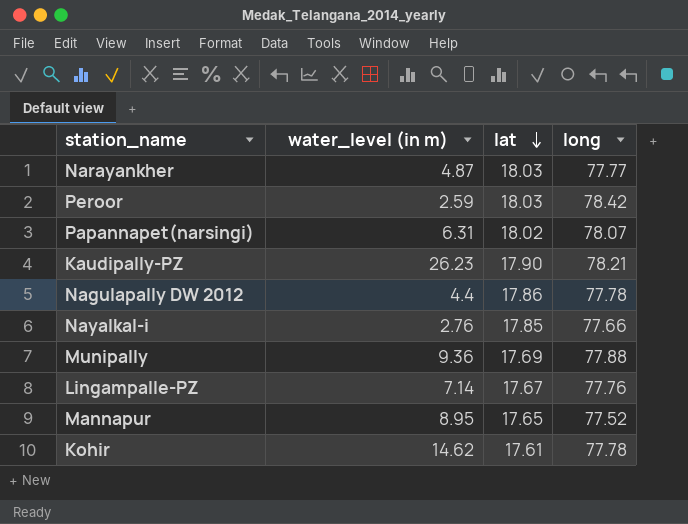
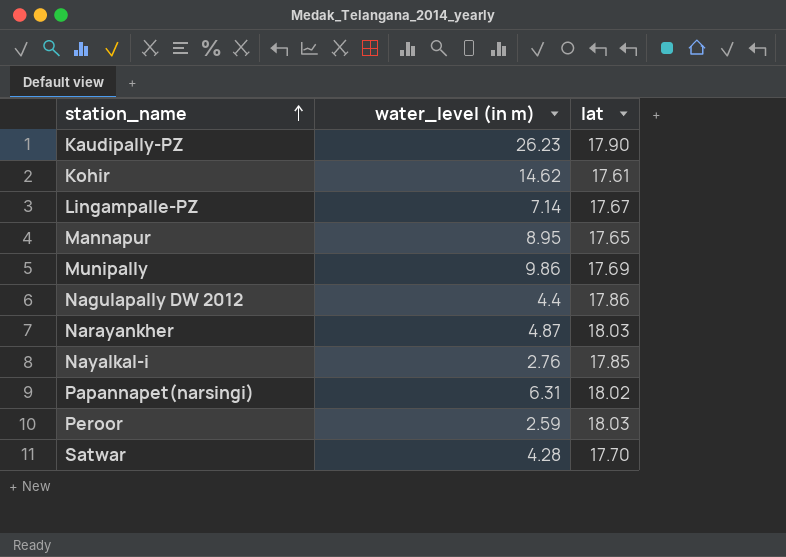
row order: lat descending -> station_name ascending
column long | position: 4 -> none
Munipally | water_level (in m): 9.36 -> 9.86
row Satwar: none -> 4.28 | 17.70

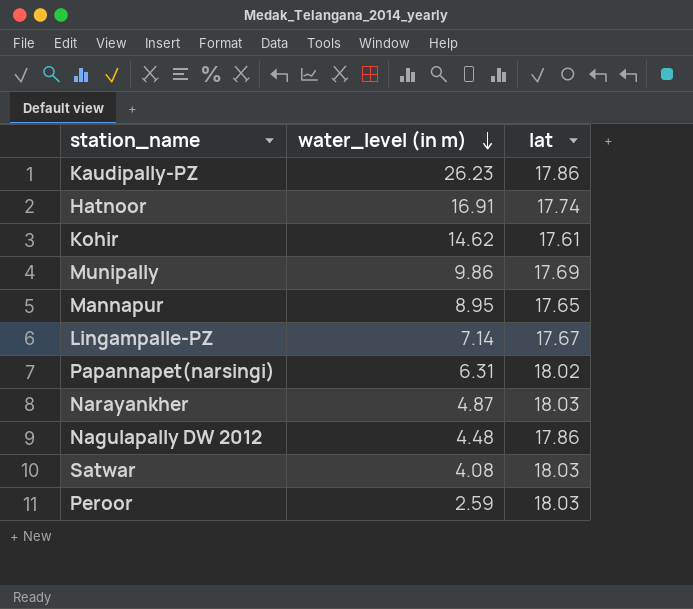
row order: station_name ascending -> water_level (in m) descending
row Nayalkal-i: 2.76 | 17.85 -> none
Kaudipally-PZ | lat: 17.90 -> 17.86
row Hatnoor: none -> 16.91 | 17.74
Nagulapally DW 2012 | water_level (in m): 4.4 -> 4.48
Satwar | water_level (in m): 4.28 -> 4.08
Satwar | lat: 17.70 -> 18.03

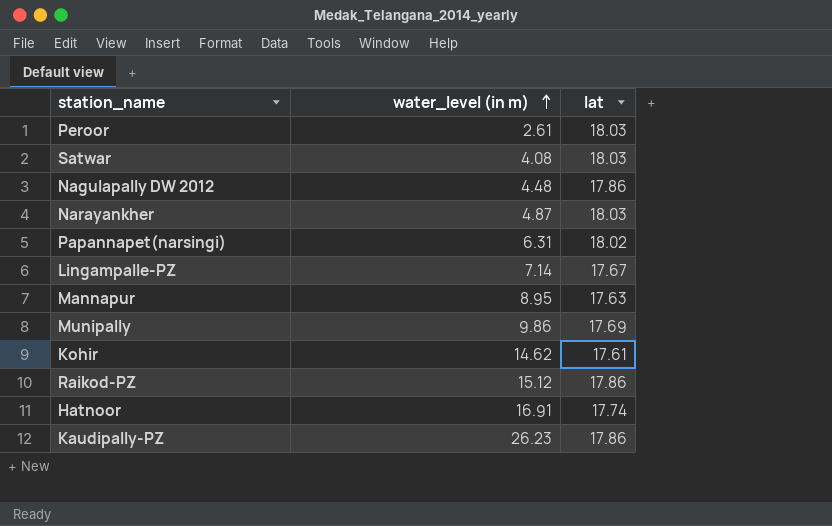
row order: water_level (in m) descending -> water_level (in m) ascending
Peroor | water_level (in m): 2.59 -> 2.61
Mannapur | lat: 17.65 -> 17.63
row Raikod-PZ: none -> 15.12 | 17.86

